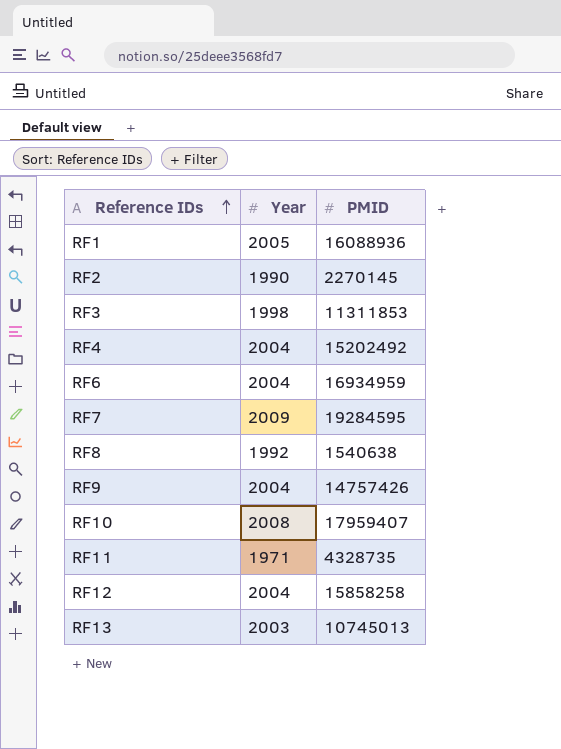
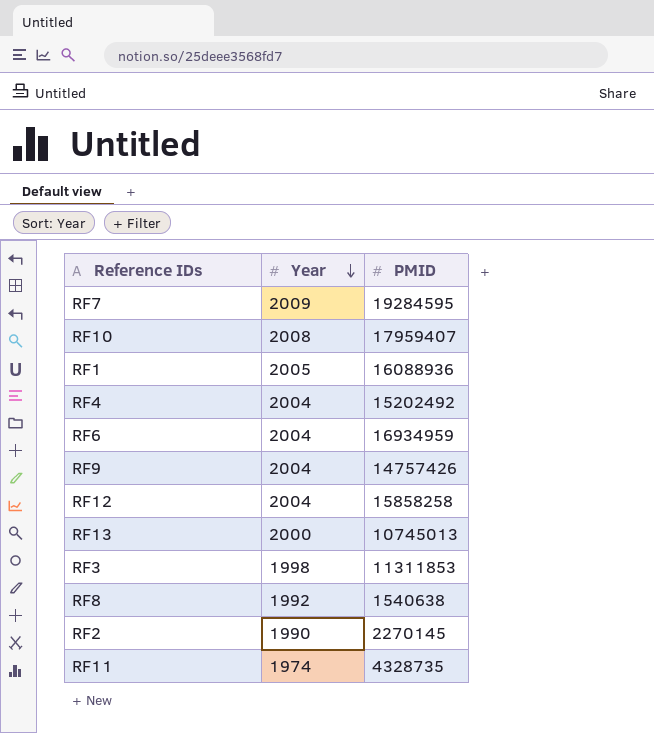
row order: Reference IDs ascending -> Year descending
RF13 | Year: 2003 -> 2000
RF11 | Year: 1971 -> 1974

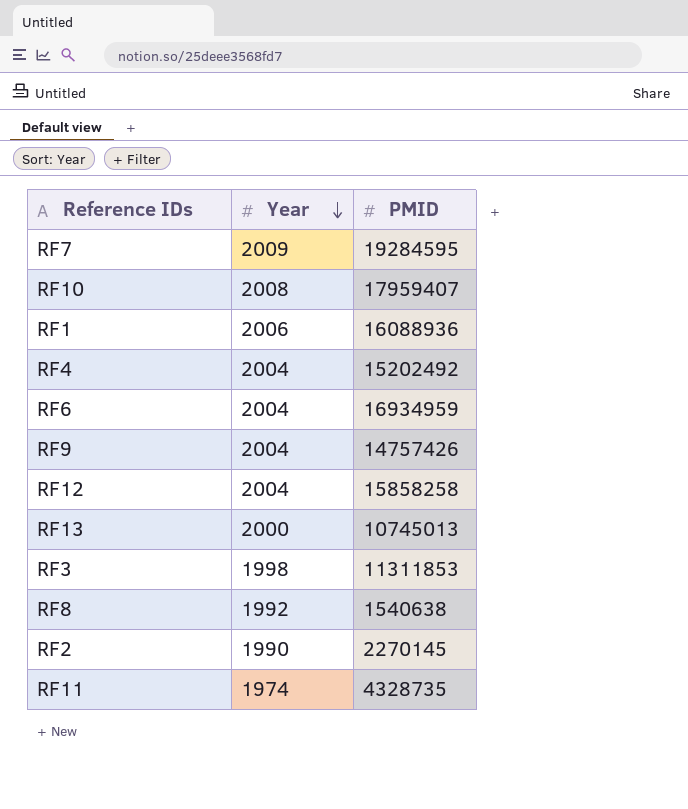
RF1 | Year: 2005 -> 2006

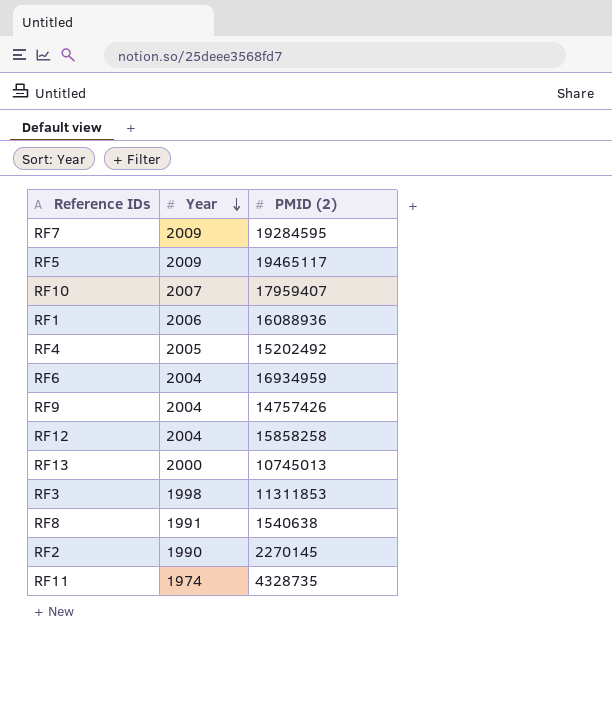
column name: PMID -> PMID (2)
row RF5: none -> 2009 | 19465117
RF10 | Year: 2008 -> 2007
RF4 | Year: 2004 -> 2005
RF8 | Year: 1992 -> 1991

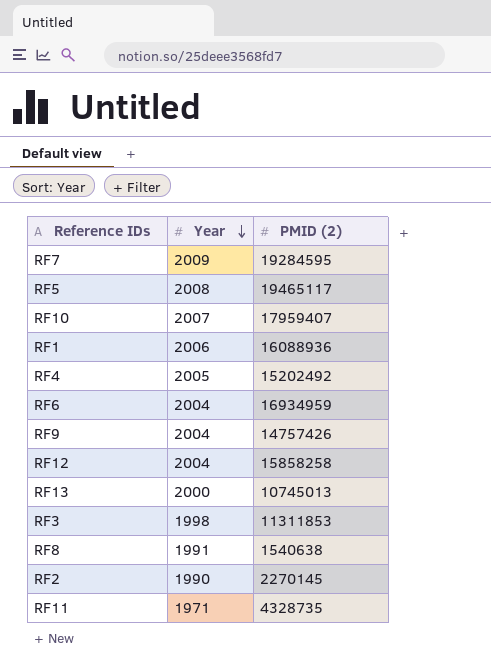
RF5 | Year: 2009 -> 2008
RF11 | Year: 1974 -> 1971

